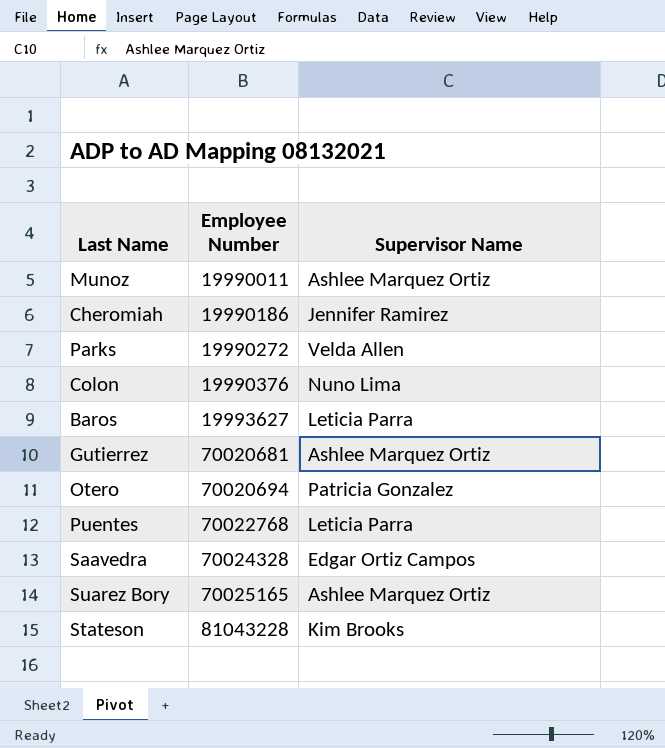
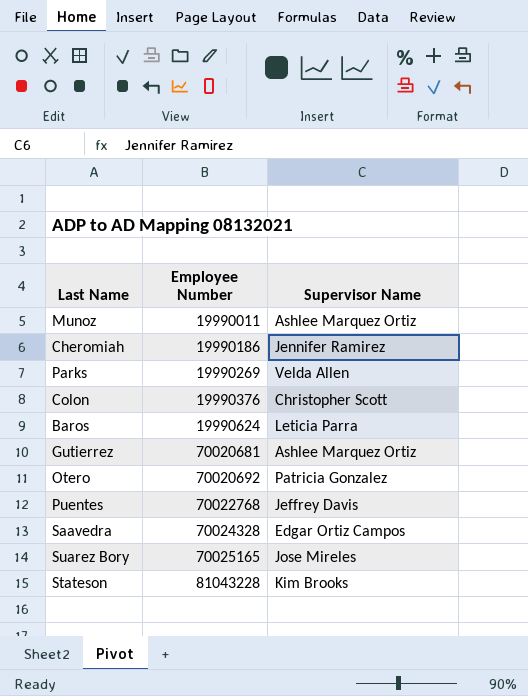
Parks | Employee Number: 19990272 -> 19990269
Colon | Supervisor Name: Nuno Lima -> Christopher Scott
Baros | Employee Number: 19993627 -> 19990624
Otero | Employee Number: 70020694 -> 70020692
Puentes | Supervisor Name: Leticia Parra -> Jeffrey Davis
Suarez Bory | Supervisor Name: Ashlee Marquez Ortiz -> Jose Mireles

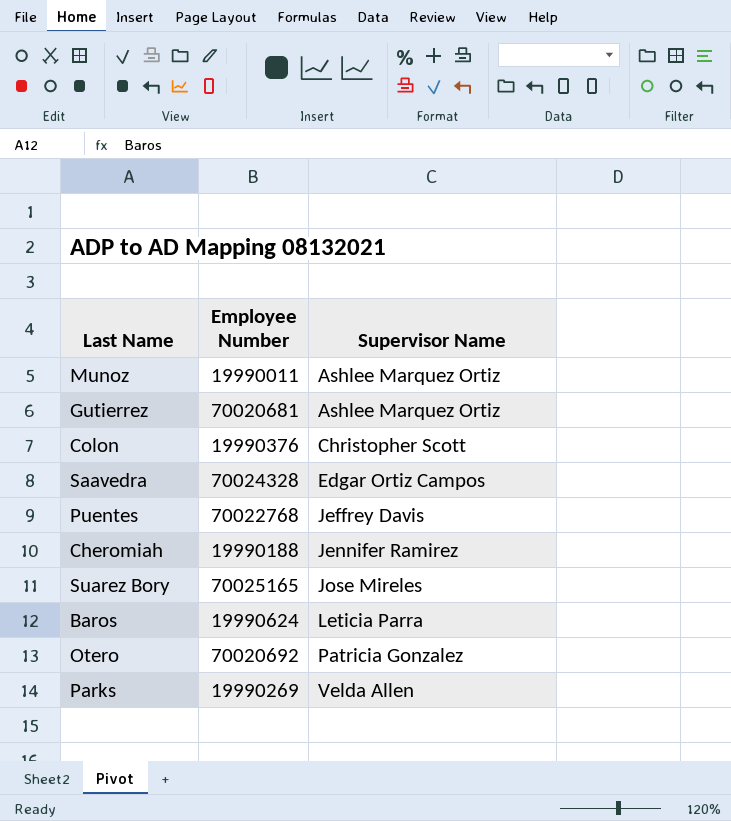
row order: Employee Number ascending -> Supervisor Name ascending
row Stateson: 81043228 | Kim Brooks -> none
Cheromiah | Employee Number: 19990186 -> 19990188

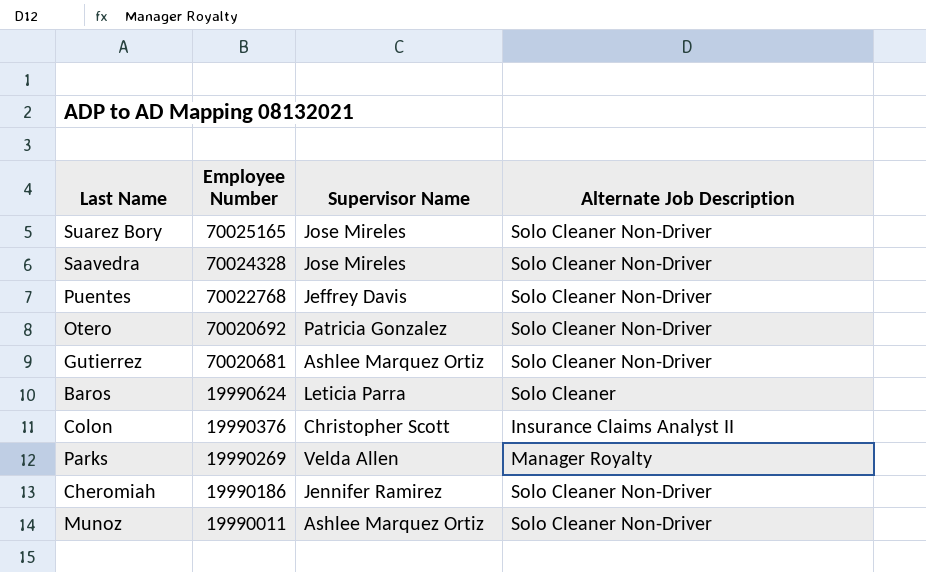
row order: Supervisor Name ascending -> Employee Number descending
column Alternate Job Description | position: none -> 4
Saavedra | Supervisor Name: Edgar Ortiz Campos -> Jose Mireles
Cheromiah | Employee Number: 19990188 -> 19990186

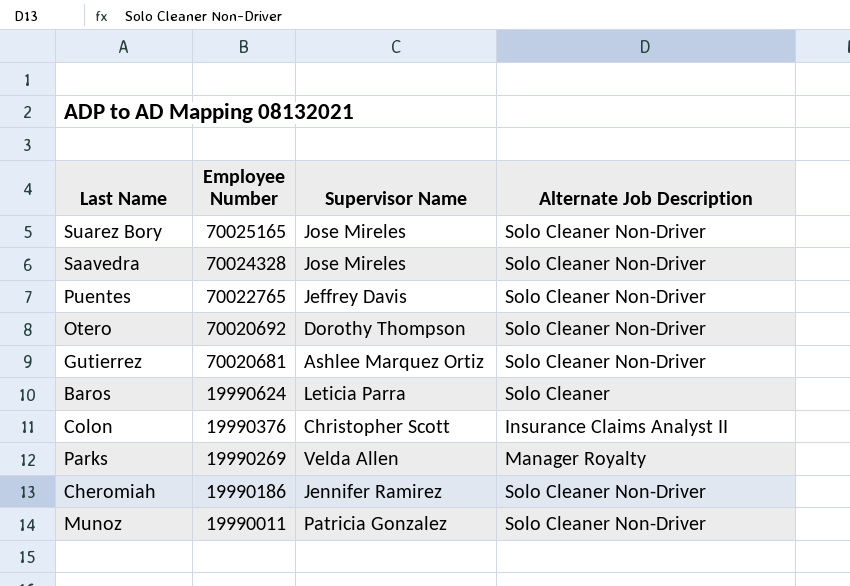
Puentes | Employee Number: 70022768 -> 70022765
Otero | Supervisor Name: Patricia Gonzalez -> Dorothy Thompson
Munoz | Supervisor Name: Ashlee Marquez Ortiz -> Patricia Gonzalez

